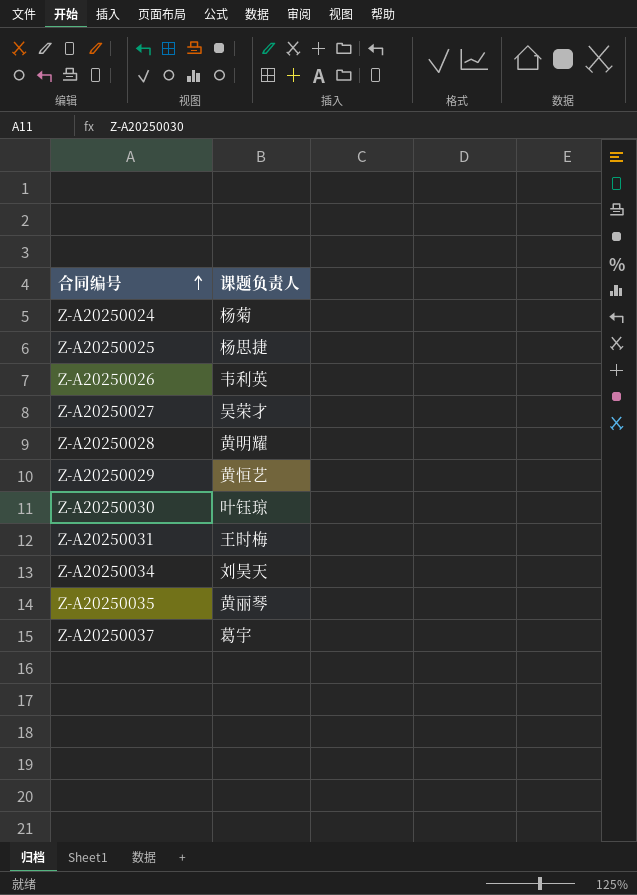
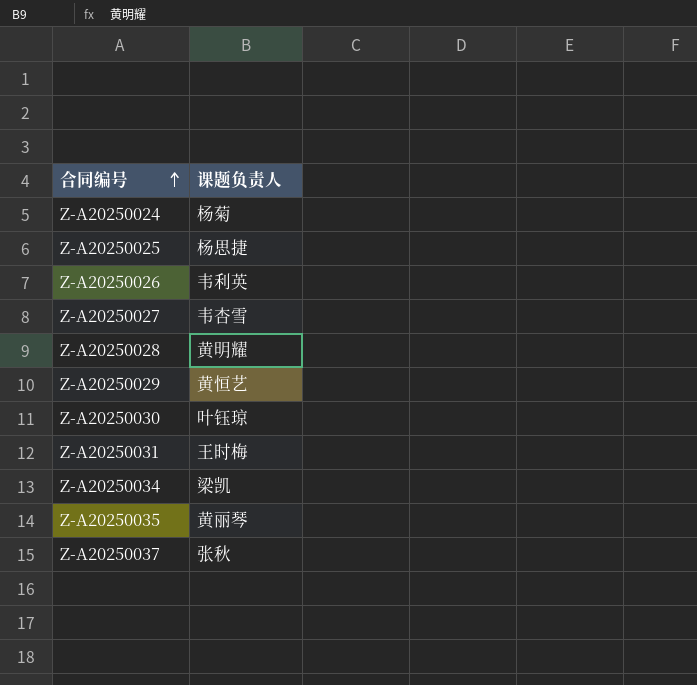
Z-A20250027 | 课题负责人: 吴荣才 -> 韦杏雪
Z-A20250034 | 课题负责人: 刘昊天 -> 梁凯
Z-A20250037 | 课题负责人: 葛宇 -> 张秋

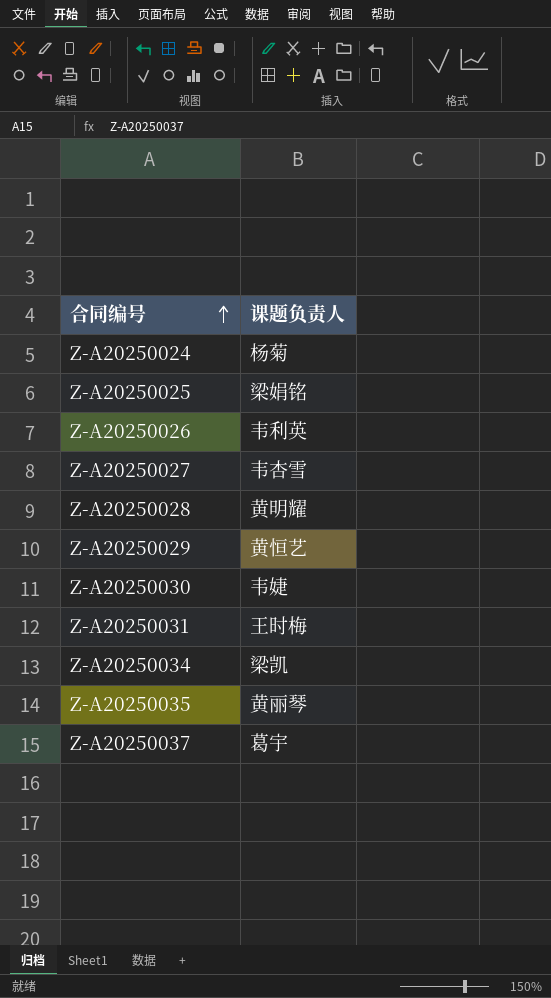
Z-A20250025 | 课题负责人: 杨思捷 -> 梁娟铭
Z-A20250030 | 课题负责人: 叶钰琼 -> 韦婕
Z-A20250037 | 课题负责人: 张秋 -> 葛宇

